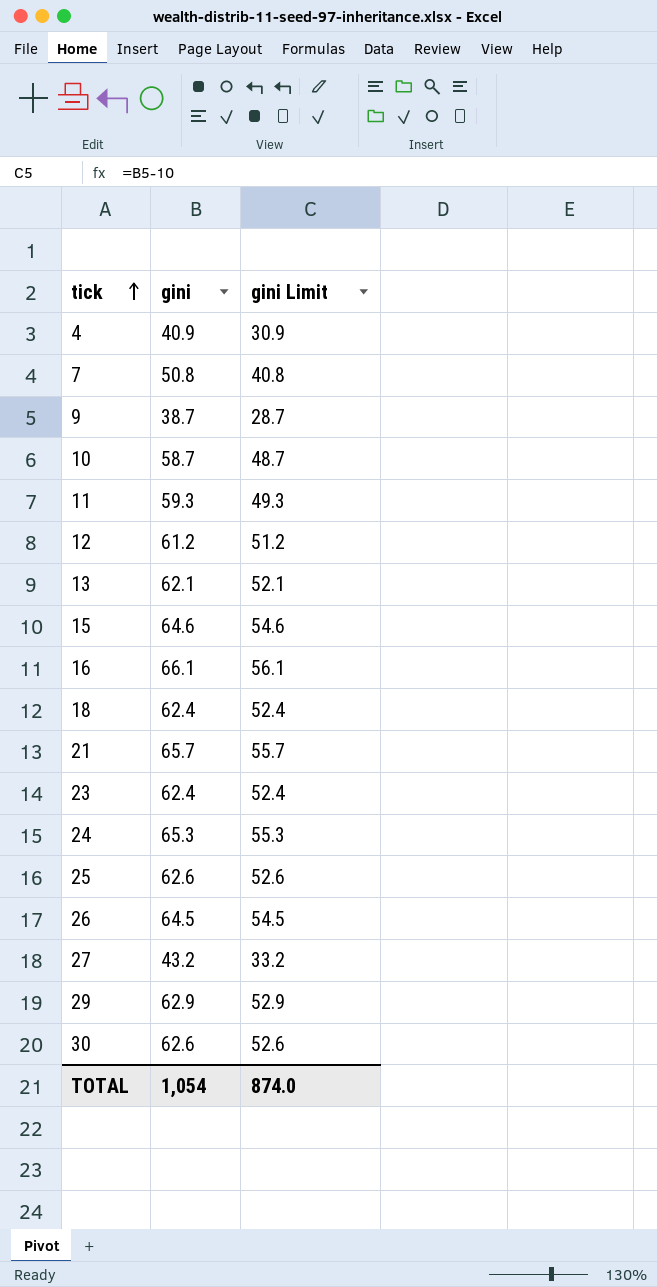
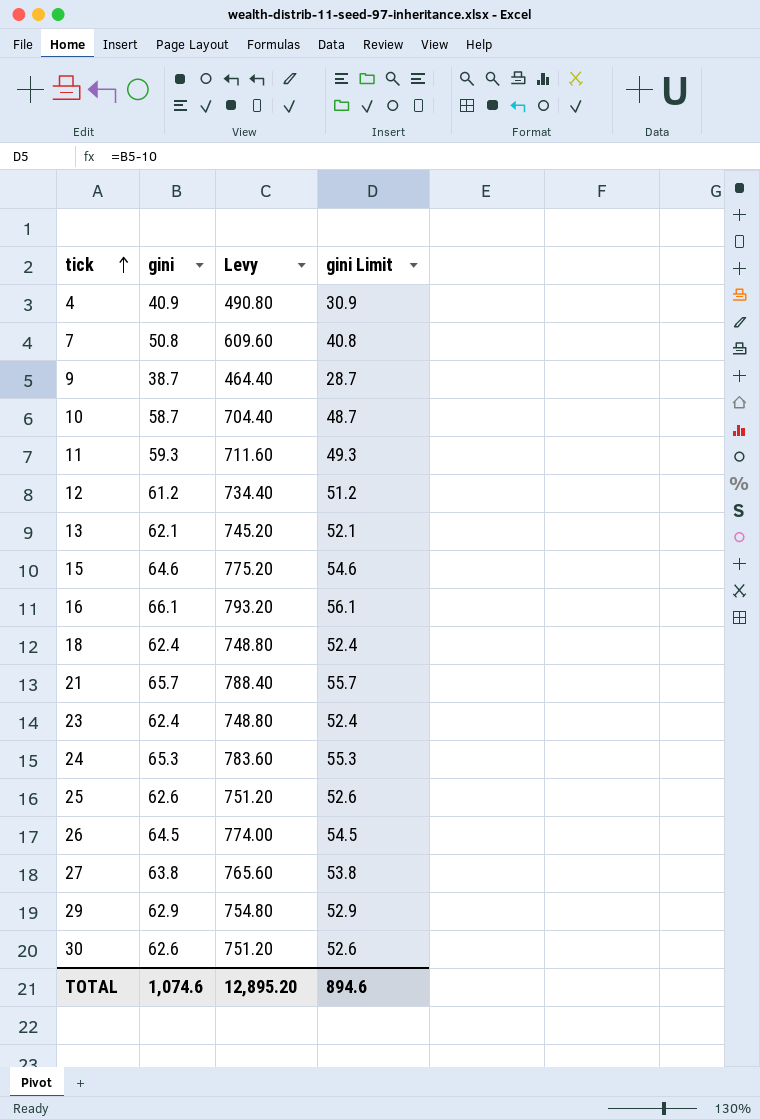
column Levy | formula: none -> [gini] * 12
27 | gini: 43.2 -> 63.8
27 | gini Limit: 33.2 -> 53.8
TOTAL | gini: 1,054 -> 1,074.6
TOTAL | gini Limit: 874.0 -> 894.6

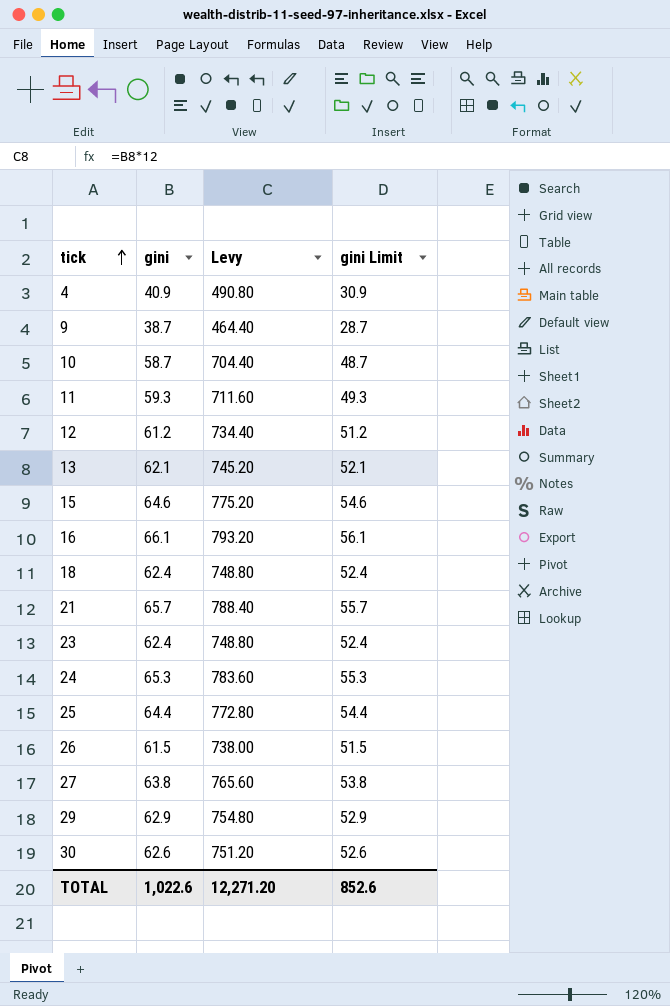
row 7: 50.8 | 609.60 | 40.8 -> none
25 | gini: 62.6 -> 64.4
25 | Levy: 751.20 -> 772.80
25 | gini Limit: 52.6 -> 54.4
26 | gini: 64.5 -> 61.5
26 | Levy: 774.00 -> 738.00
26 | gini Limit: 54.5 -> 51.5
TOTAL | gini: 1,074.6 -> 1,022.6
TOTAL | Levy: 12,895.20 -> 12,271.20
TOTAL | gini Limit: 894.6 -> 852.6

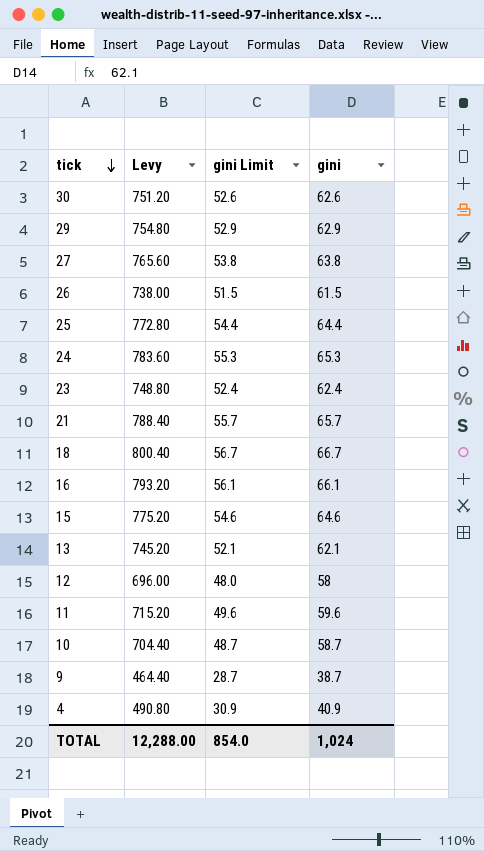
row order: tick ascending -> tick descending
column gini | position: 2 -> 4
18 | Levy: 748.80 -> 800.40
18 | gini Limit: 52.4 -> 56.7
18 | gini: 62.4 -> 66.7
12 | Levy: 734.40 -> 696.00
12 | gini Limit: 51.2 -> 48.0
12 | gini: 61.2 -> 58
11 | Levy: 711.60 -> 715.20
11 | gini Limit: 49.3 -> 49.6
11 | gini: 59.3 -> 59.6
TOTAL | Levy: 12,271.20 -> 12,288.00
TOTAL | gini Limit: 852.6 -> 854.0
TOTAL | gini: 1,022.6 -> 1,024

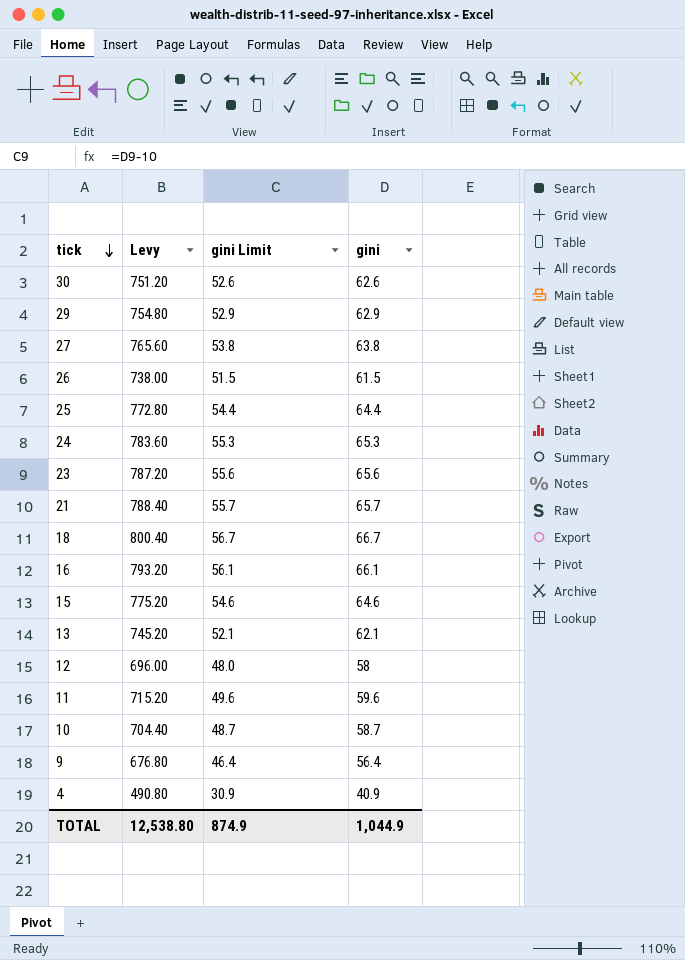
23 | Levy: 748.80 -> 787.20
23 | gini Limit: 52.4 -> 55.6
23 | gini: 62.4 -> 65.6
9 | Levy: 464.40 -> 676.80
9 | gini Limit: 28.7 -> 46.4
9 | gini: 38.7 -> 56.4
TOTAL | Levy: 12,288.00 -> 12,538.80
TOTAL | gini Limit: 854.0 -> 874.9
TOTAL | gini: 1,024 -> 1,044.9

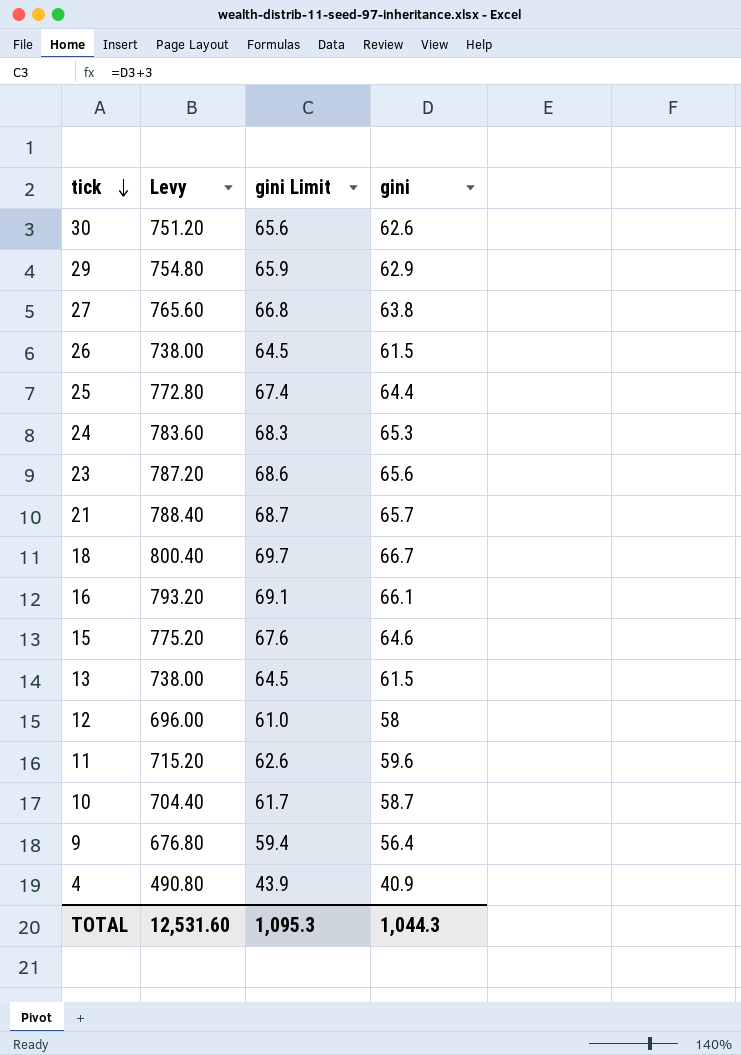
column gini Limit | formula: [gini] - 10 -> [gini] + 3
13 | Levy: 745.20 -> 738.00
13 | gini: 62.1 -> 61.5
TOTAL | Levy: 12,538.80 -> 12,531.60
TOTAL | gini Limit: 874.9 -> 1,095.3
TOTAL | gini: 1,044.9 -> 1,044.3

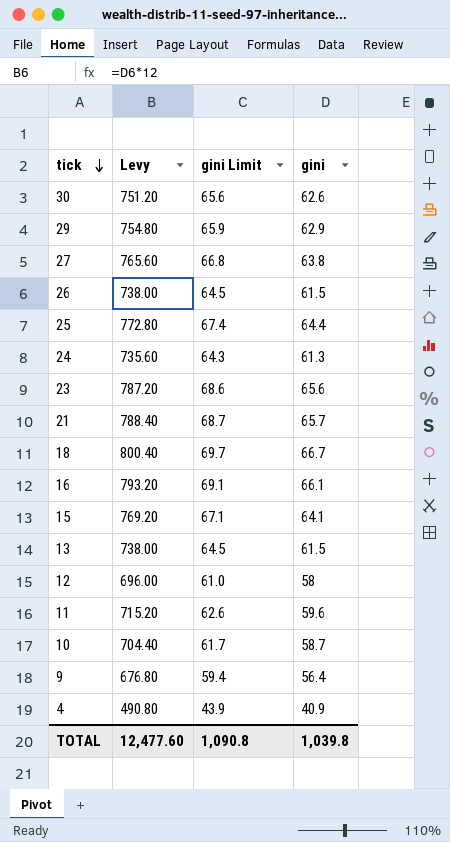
24 | Levy: 783.60 -> 735.60
24 | gini Limit: 68.3 -> 64.3
24 | gini: 65.3 -> 61.3
15 | Levy: 775.20 -> 769.20
15 | gini Limit: 67.6 -> 67.1
15 | gini: 64.6 -> 64.1
TOTAL | Levy: 12,531.60 -> 12,477.60
TOTAL | gini Limit: 1,095.3 -> 1,090.8
TOTAL | gini: 1,044.3 -> 1,039.8

